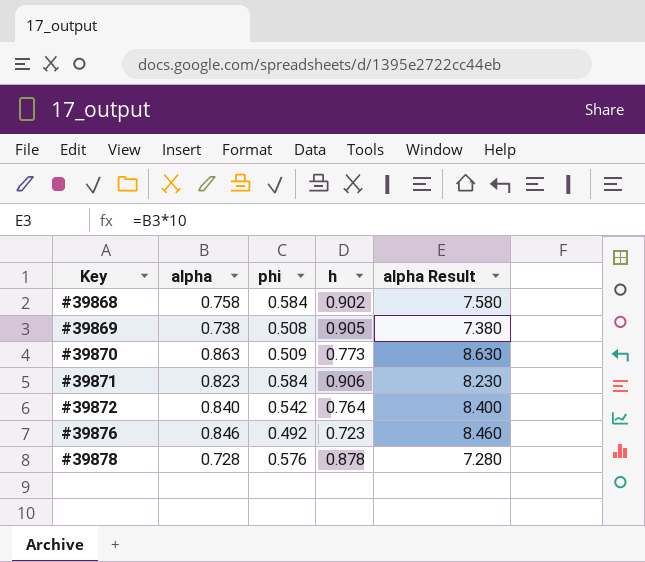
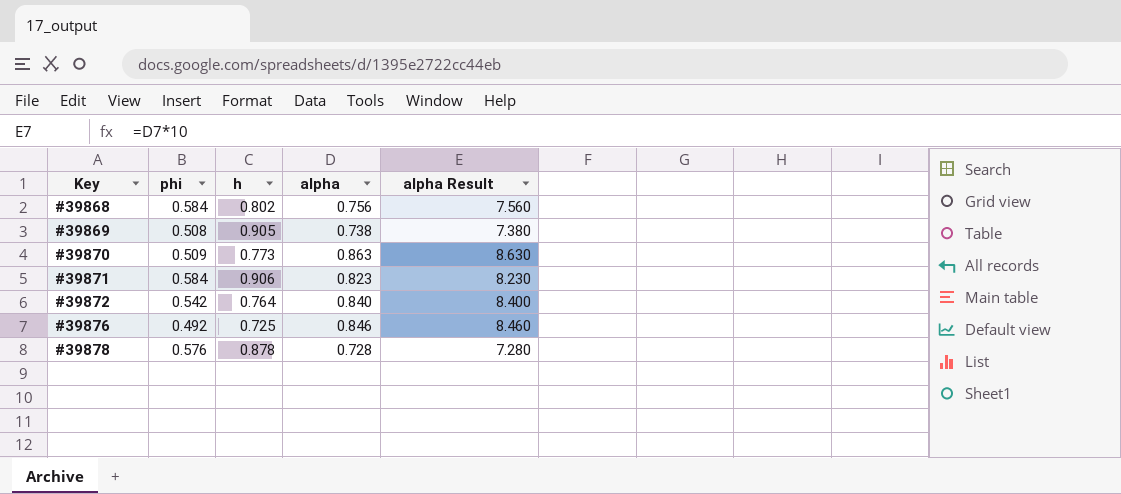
column alpha | position: 2 -> 4
#39868 | h: 0.902 -> 0.802
#39868 | alpha: 0.758 -> 0.756
#39868 | alpha Result: 7.580 -> 7.560
#39876 | h: 0.723 -> 0.725

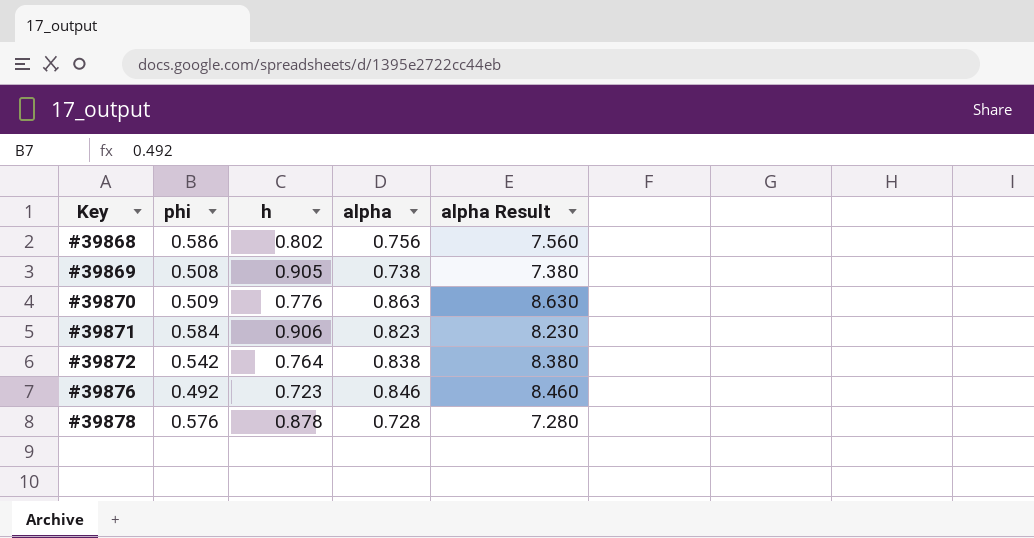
#39868 | phi: 0.584 -> 0.586
#39870 | h: 0.773 -> 0.776
#39872 | alpha: 0.840 -> 0.838
#39872 | alpha Result: 8.400 -> 8.380
#39876 | h: 0.725 -> 0.723

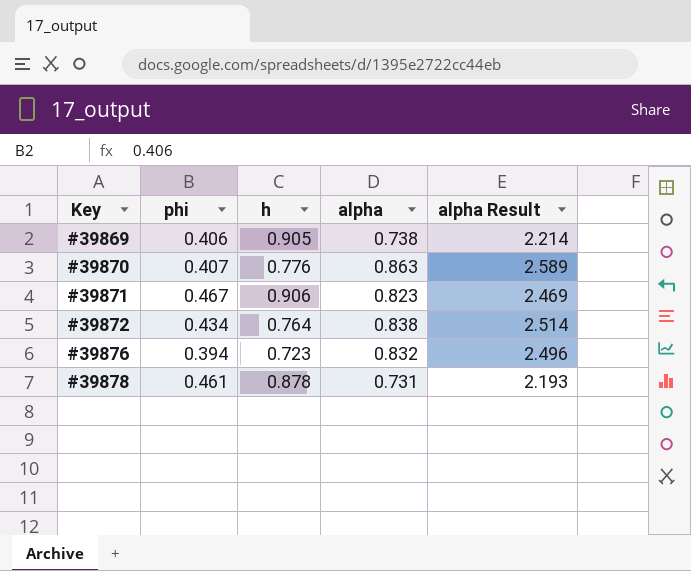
column alpha Result | formula: [alpha] * 10 -> [alpha] * 3
row #39868: 0.586 | 0.802 | 0.756 | 7.560 -> none
#39869 | phi: 0.508 -> 0.406
#39870 | phi: 0.509 -> 0.407
#39871 | phi: 0.584 -> 0.467
#39872 | phi: 0.542 -> 0.434
#39876 | phi: 0.492 -> 0.394
#39876 | alpha: 0.846 -> 0.832
#39878 | phi: 0.576 -> 0.461
#39878 | alpha: 0.728 -> 0.731

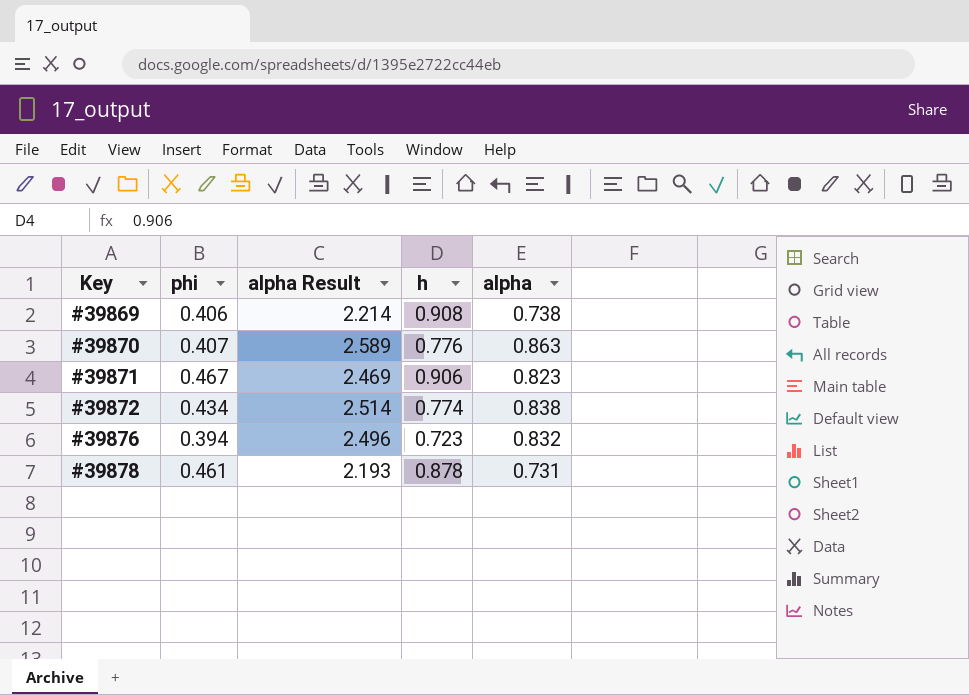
column alpha Result | position: 5 -> 3
#39869 | h: 0.905 -> 0.908
#39872 | h: 0.764 -> 0.774

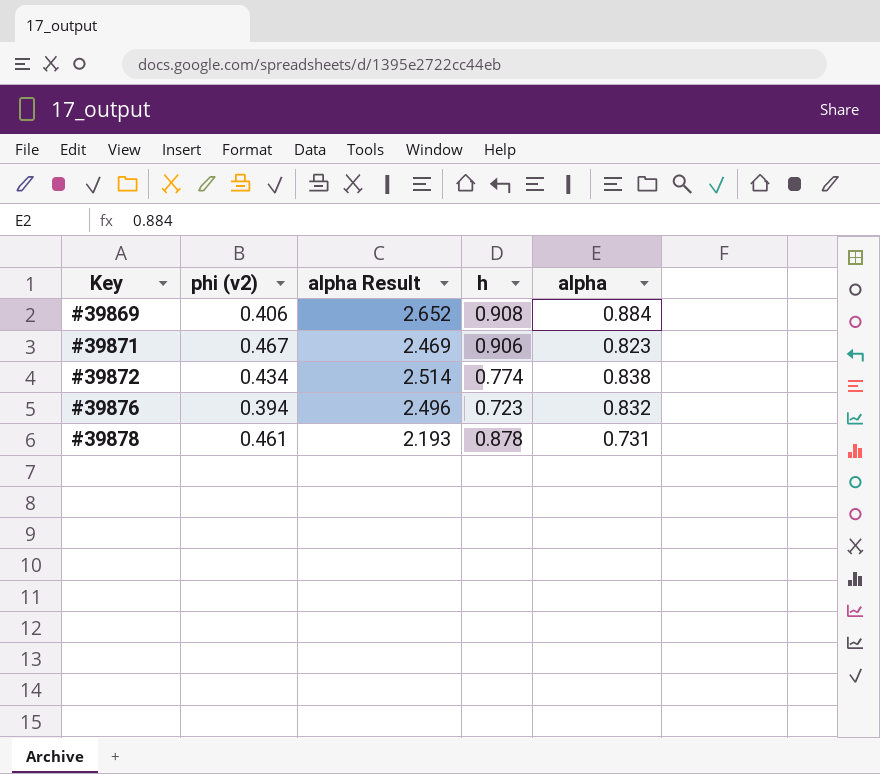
column name: phi -> phi (v2)
row #39870: 0.407 | 2.589 | 0.776 | 0.863 -> none
#39869 | alpha Result: 2.214 -> 2.652
#39869 | alpha: 0.738 -> 0.884

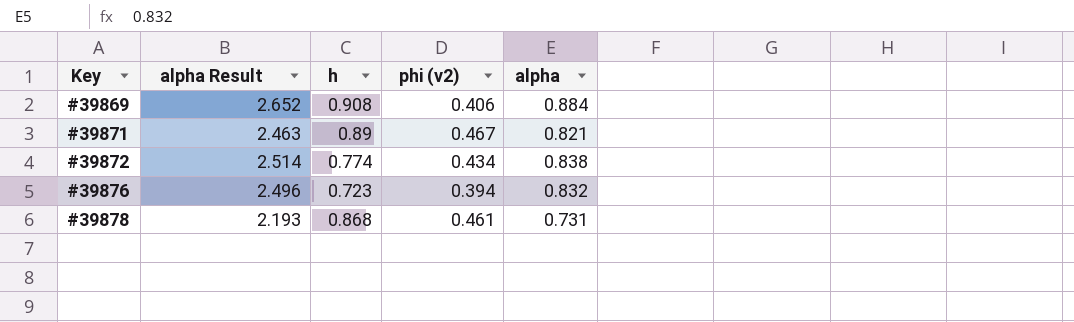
column phi (v2) | position: 2 -> 4
#39871 | alpha Result: 2.469 -> 2.463
#39871 | h: 0.906 -> 0.89
#39871 | alpha: 0.823 -> 0.821
#39878 | h: 0.878 -> 0.868

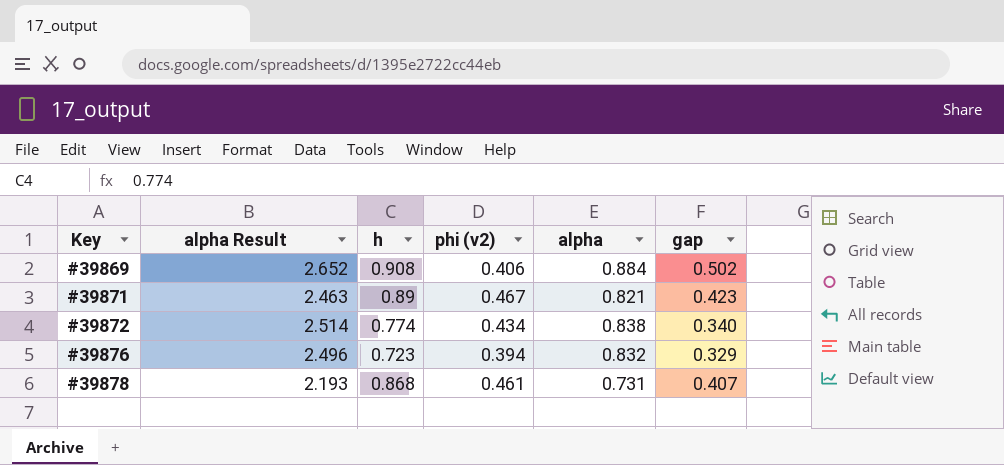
column gap | formula: none -> [h] - [phi (v2)]

